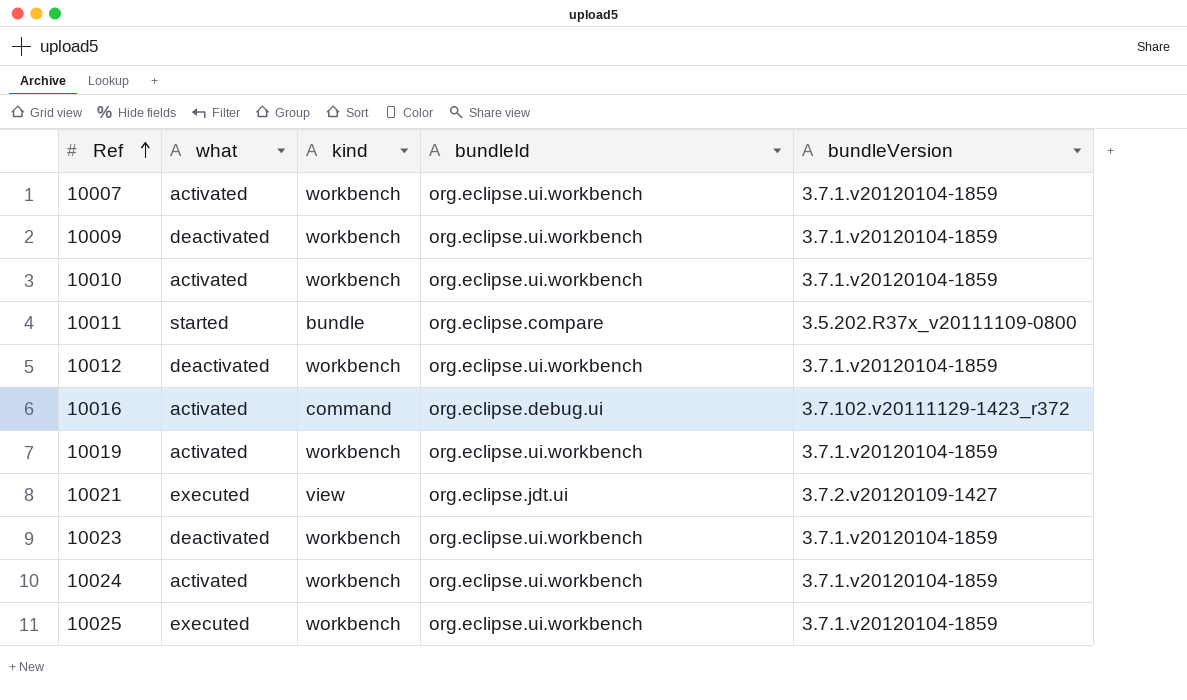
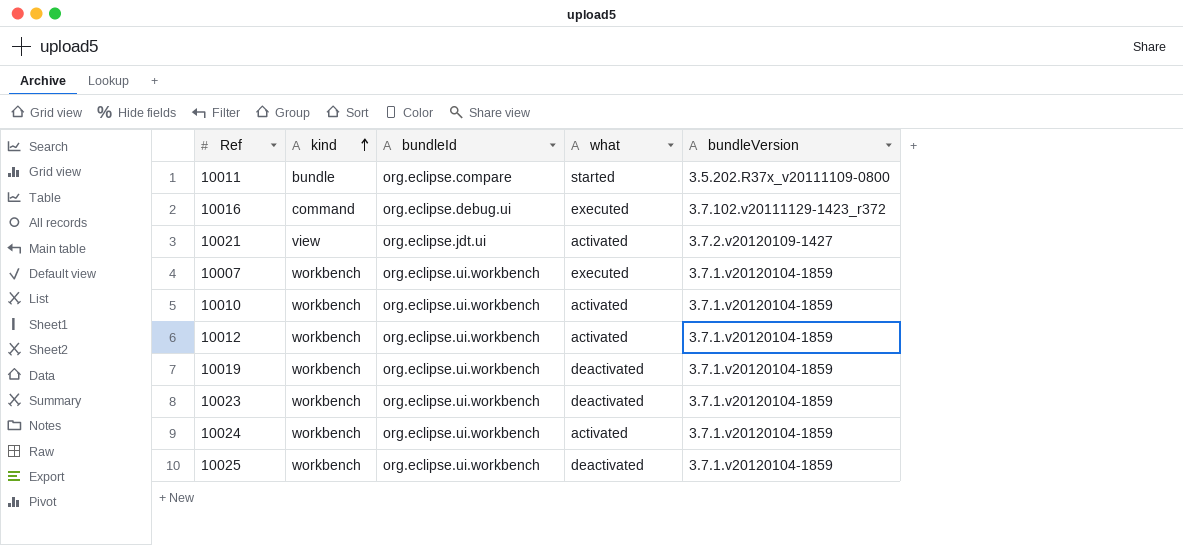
row order: Ref ascending -> kind ascending
column what | position: 2 -> 4
row 10009: deactivated | workbench | org.eclipse.ui.workbench | 3.7.1.v20120104-1859 -> none
10016 | what: activated -> executed
10021 | what: executed -> activated
10007 | what: activated -> executed
10012 | what: deactivated -> activated
10019 | what: activated -> deactivated
10025 | what: executed -> deactivated

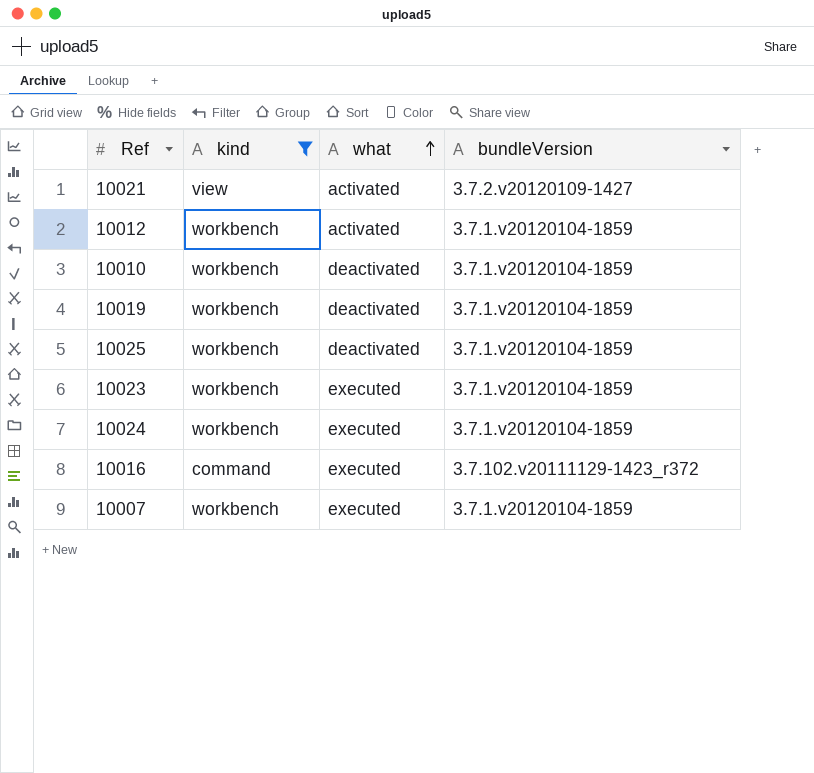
filter: none -> kind != bundle
row order: kind ascending -> what ascending
column bundleId | position: 3 -> none
10010 | what: activated -> deactivated
10023 | what: deactivated -> executed
10024 | what: activated -> executed

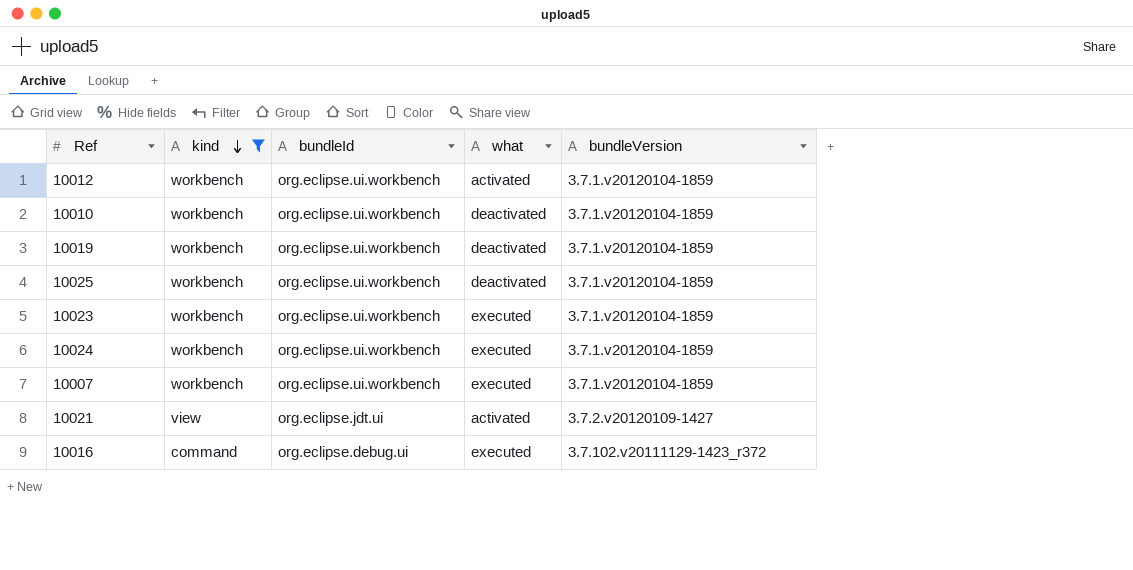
row order: what ascending -> kind descending
column bundleId | position: none -> 3

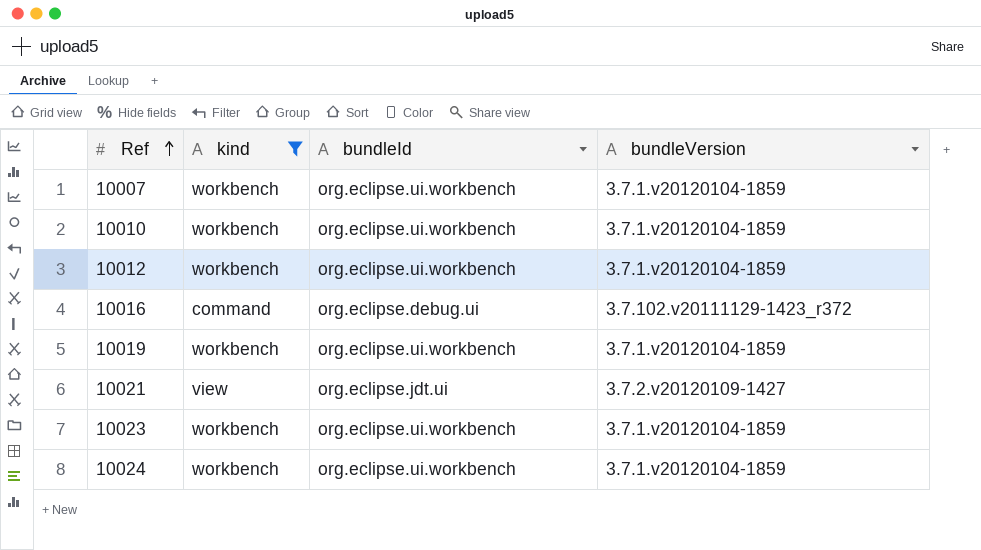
row order: kind descending -> Ref ascending
column what | position: 4 -> none
row 10025: workbench | org.eclipse.ui.workbench | deactivated | 3.7.1.v20120104-1859 -> none

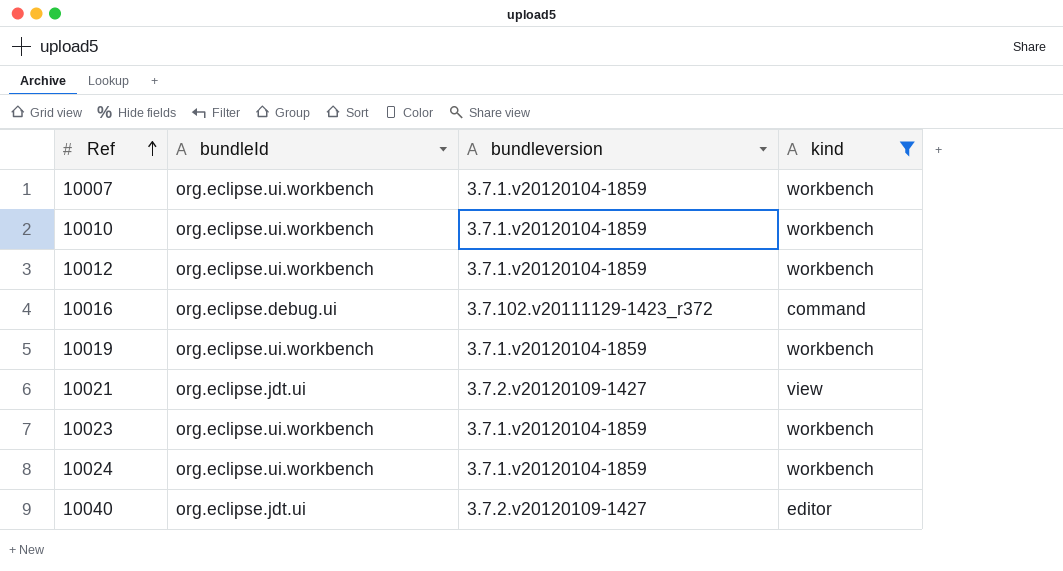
column name: bundleVersion -> bundleversion
column kind | position: 2 -> 4
row 10040: none -> org.eclipse.jdt.ui | 3.7.2.v20120109-1427 | editor

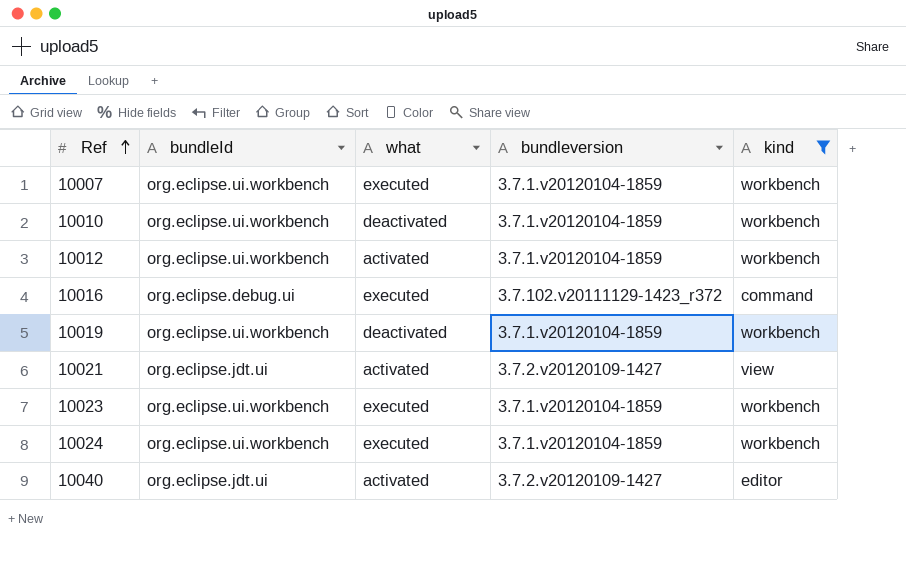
column what | position: none -> 3

